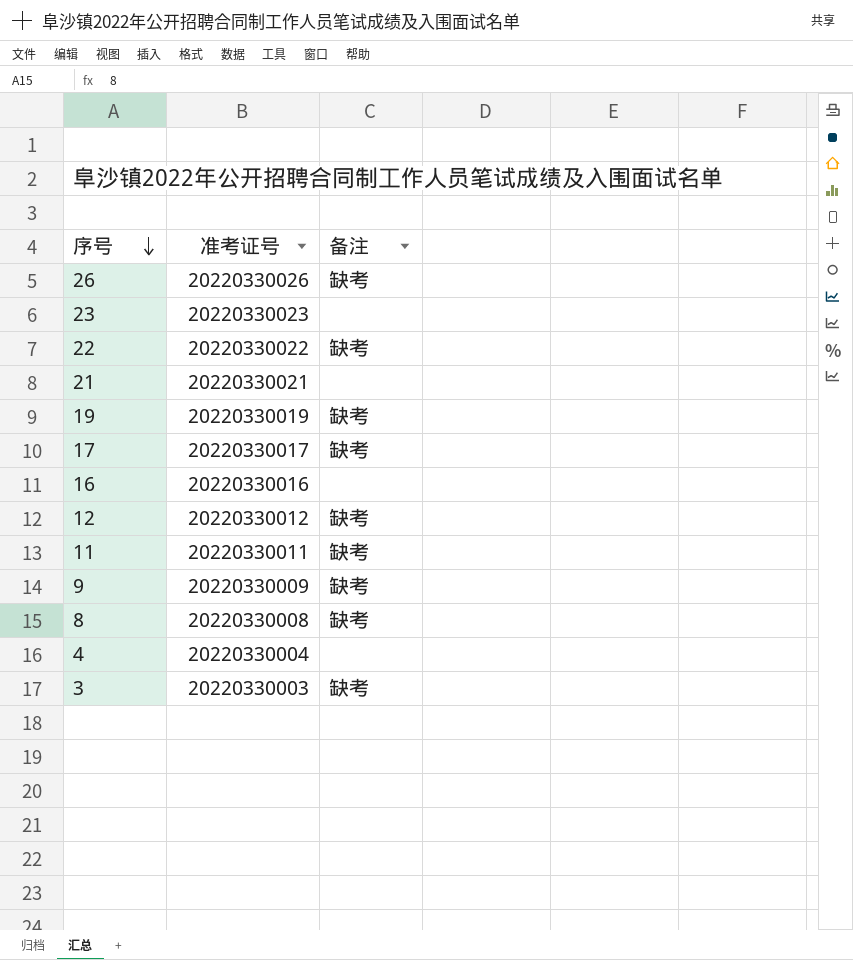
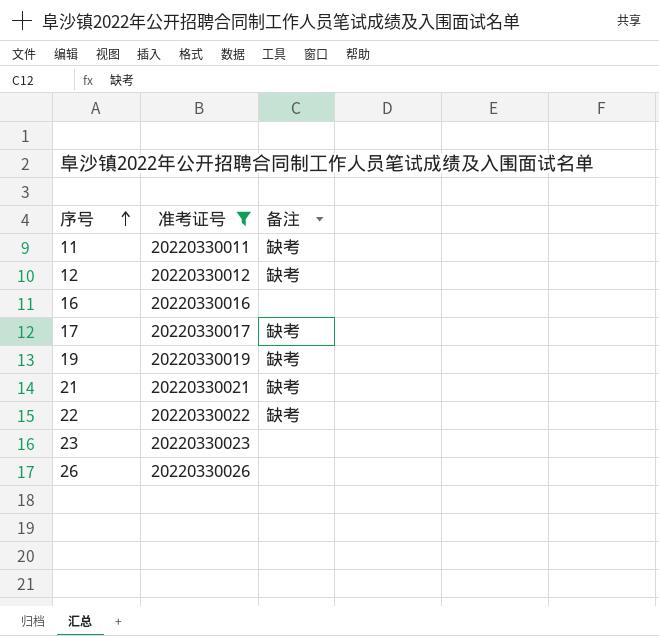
filter: none -> 准考证号 >= 20220330011
row order: 序号 descending -> 序号 ascending
21 | 备注: none -> 缺考
26 | 备注: 缺考 -> none

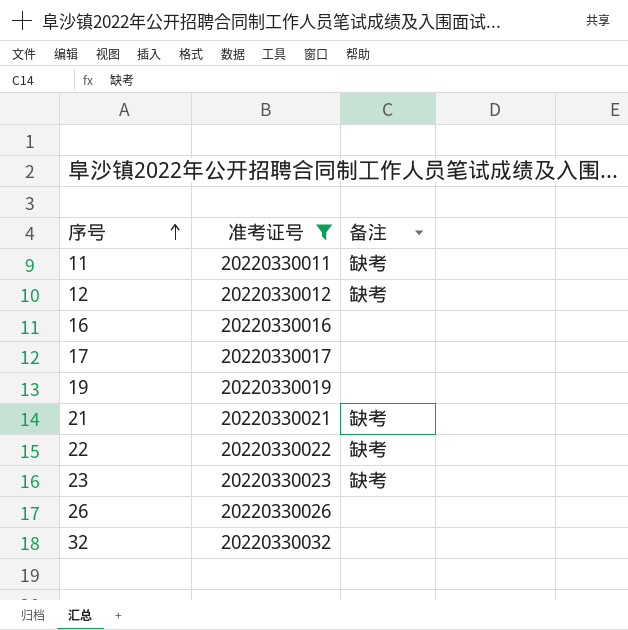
17 | 备注: 缺考 -> none
19 | 备注: 缺考 -> none
23 | 备注: none -> 缺考
row 32: none -> 20220330032 | none

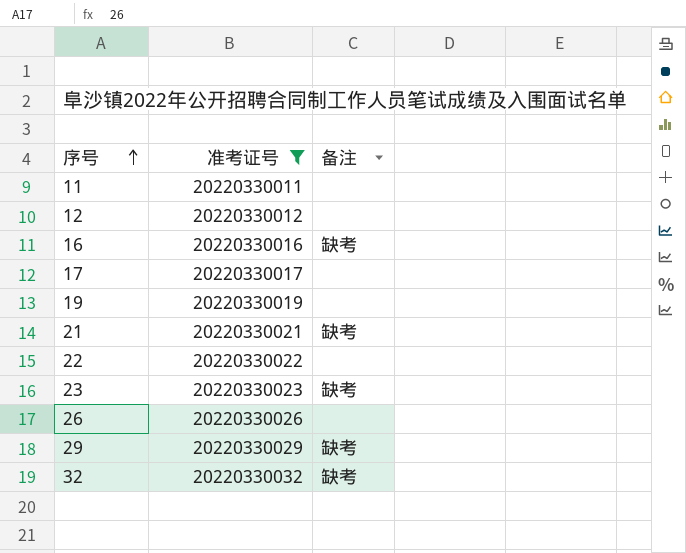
11 | 备注: 缺考 -> none
12 | 备注: 缺考 -> none
16 | 备注: none -> 缺考
22 | 备注: 缺考 -> none
row 29: none -> 20220330029 | 缺考
32 | 备注: none -> 缺考

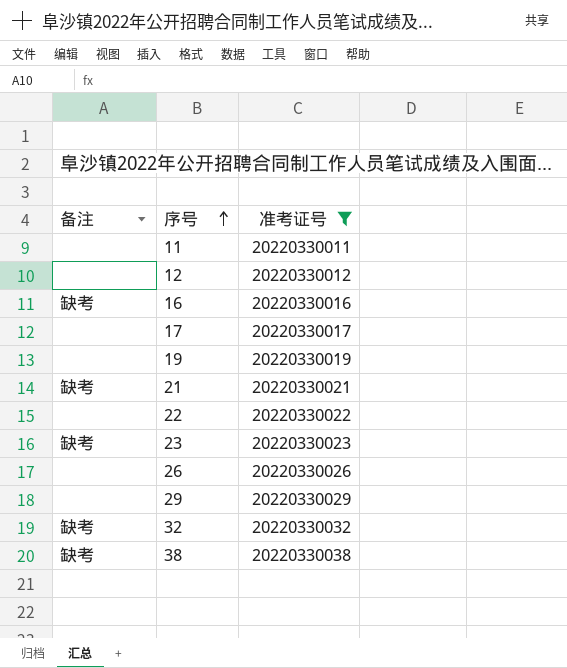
column 备注 | position: 3 -> 1
29 | 备注: 缺考 -> none
row 38: none -> 缺考 | 20220330038

